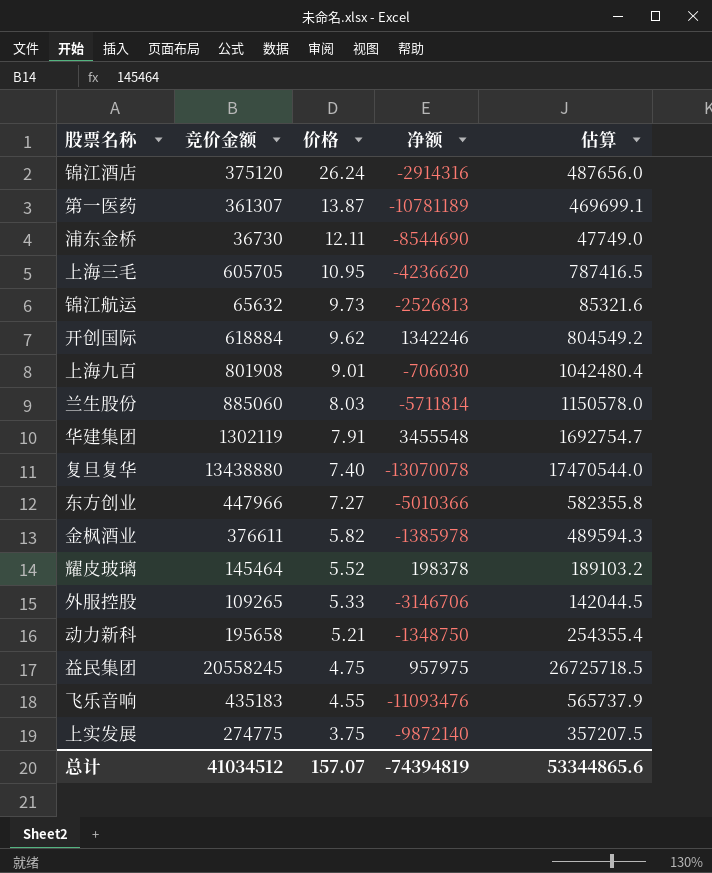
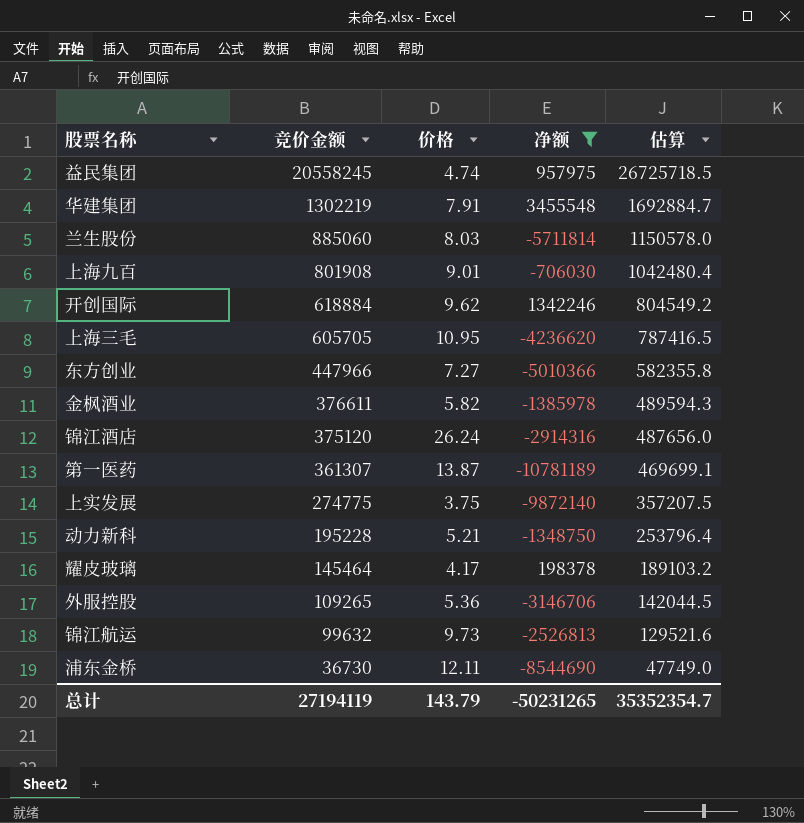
filter: none -> 净额 >= -10781189
row order: 价格 descending -> 竞价金额 descending
益民集团 | 价格: 4.75 -> 4.74
华建集团 | 竞价金额: 1302119 -> 1302219
华建集团 | 估算: 1692754.7 -> 1692884.7
动力新科 | 竞价金额: 195658 -> 195228
动力新科 | 估算: 254355.4 -> 253796.4
耀皮玻璃 | 价格: 5.52 -> 4.17
外服控股 | 价格: 5.33 -> 5.36
锦江航运 | 竞价金额: 65632 -> 99632
锦江航运 | 估算: 85321.6 -> 129521.6
总计 | 竞价金额: 41034512 -> 27194119
总计 | 价格: 157.07 -> 143.79
总计 | 净额: -74394819 -> -50231265
总计 | 估算: 53344865.6 -> 35352354.7

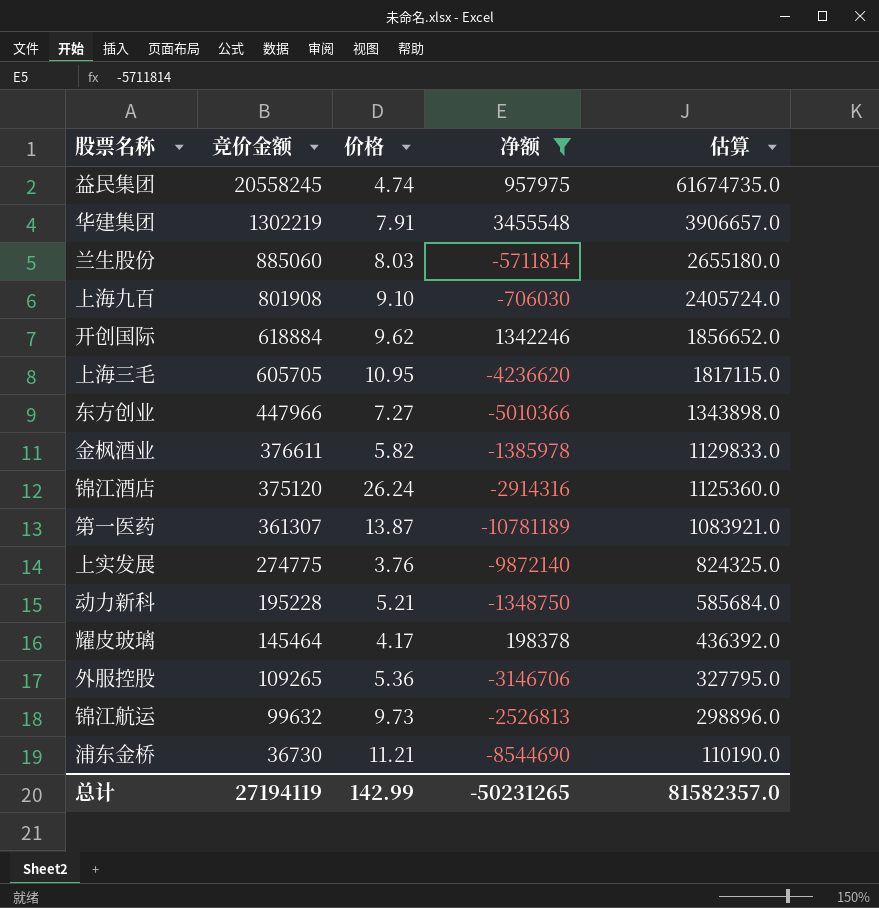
column 估算 | formula: [竞价金额] * 1.3 -> [竞价金额] * 3
上海九百 | 价格: 9.01 -> 9.10
上实发展 | 价格: 3.75 -> 3.76
浦东金桥 | 价格: 12.11 -> 11.21
总计 | 价格: 143.79 -> 142.99
总计 | 估算: 35352354.7 -> 81582357.0

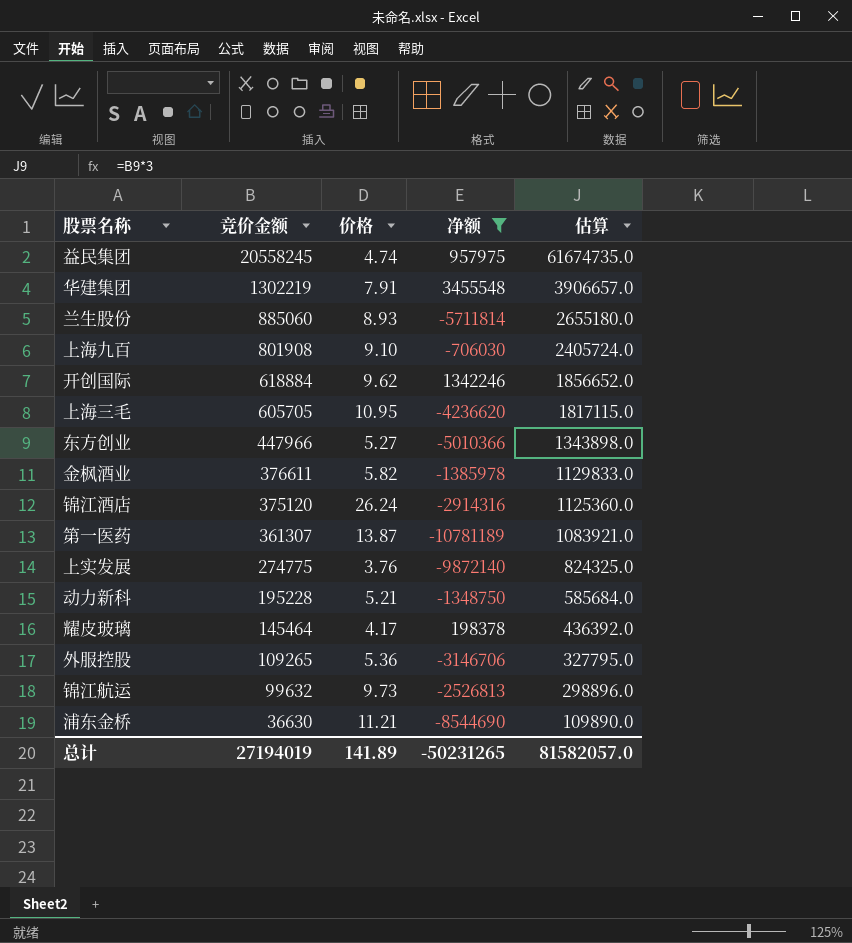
兰生股份 | 价格: 8.03 -> 8.93
东方创业 | 价格: 7.27 -> 5.27
浦东金桥 | 竞价金额: 36730 -> 36630
浦东金桥 | 估算: 110190.0 -> 109890.0
总计 | 竞价金额: 27194119 -> 27194019
总计 | 价格: 142.99 -> 141.89
总计 | 估算: 81582357.0 -> 81582057.0

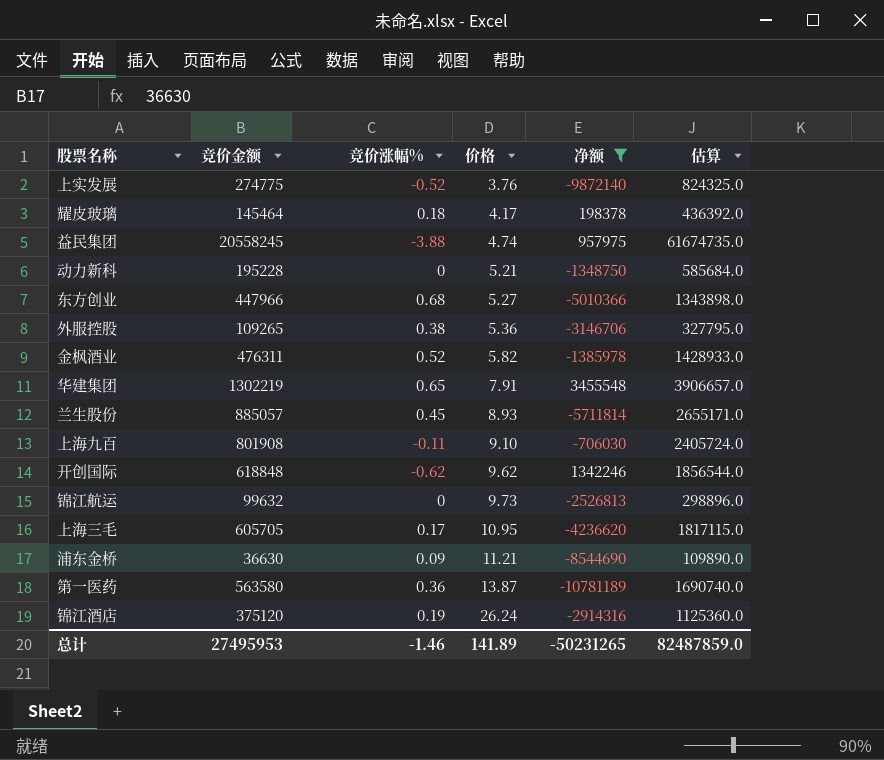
row order: 竞价金额 descending -> 价格 ascending
column 竞价涨幅% | position: none -> 3
金枫酒业 | 竞价金额: 376611 -> 476311
金枫酒业 | 估算: 1129833.0 -> 1428933.0
兰生股份 | 竞价金额: 885060 -> 885057
兰生股份 | 估算: 2655180.0 -> 2655171.0
开创国际 | 竞价金额: 618884 -> 618848
开创国际 | 估算: 1856652.0 -> 1856544.0
第一医药 | 竞价金额: 361307 -> 563580
第一医药 | 估算: 1083921.0 -> 1690740.0
总计 | 竞价金额: 27194019 -> 27495953
总计 | 估算: 81582057.0 -> 82487859.0

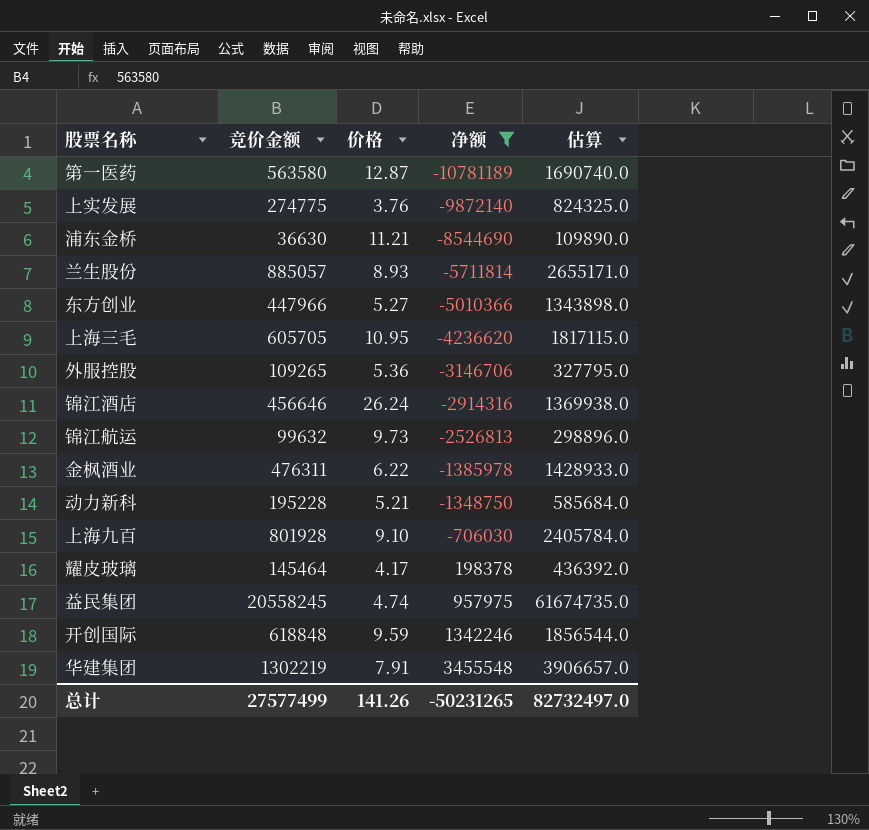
row order: 价格 ascending -> 净额 ascending
column 竞价涨幅% | position: 3 -> none
第一医药 | 价格: 13.87 -> 12.87
锦江酒店 | 竞价金额: 375120 -> 456646
锦江酒店 | 估算: 1125360.0 -> 1369938.0
金枫酒业 | 价格: 5.82 -> 6.22
上海九百 | 竞价金额: 801908 -> 801928
上海九百 | 估算: 2405724.0 -> 2405784.0
开创国际 | 价格: 9.62 -> 9.59
总计 | 竞价金额: 27495953 -> 27577499
总计 | 价格: 141.89 -> 141.26
总计 | 估算: 82487859.0 -> 82732497.0

